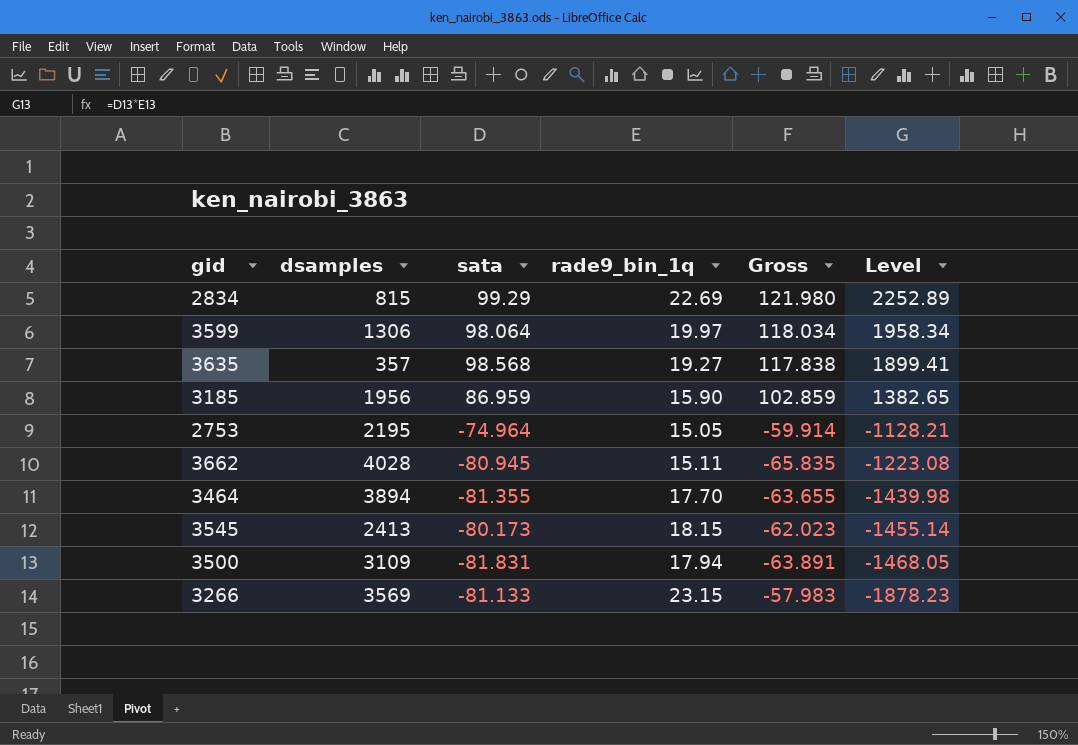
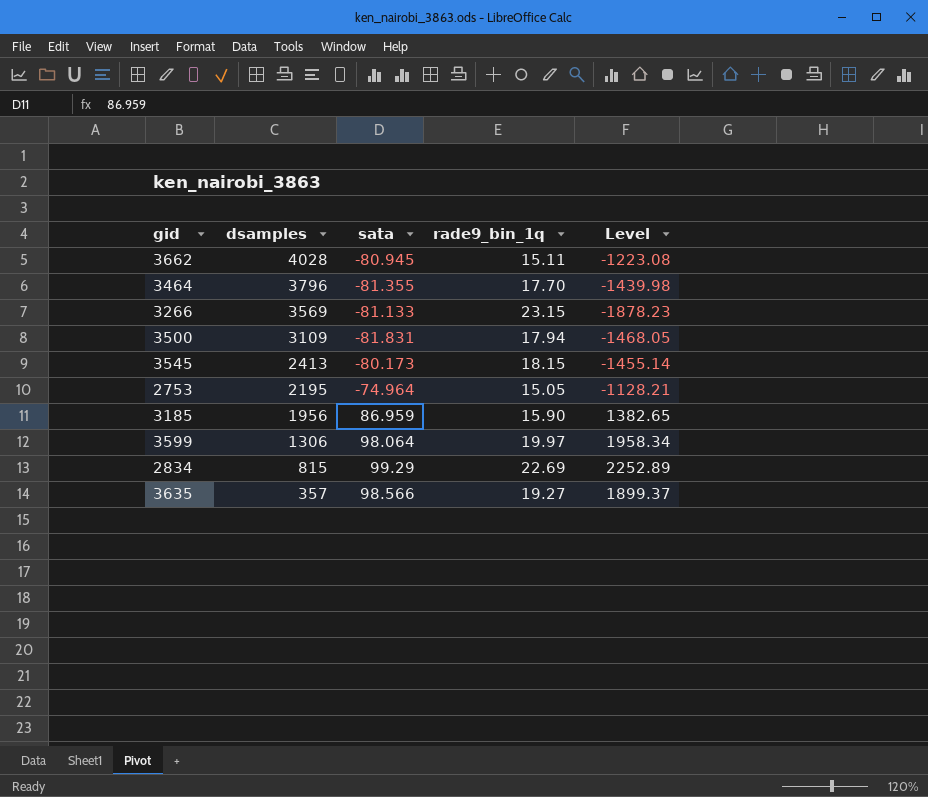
row order: Level descending -> dsamples descending
column Gross | formula: [sata] + [rade9_bin_1q] -> none
3464 | dsamples: 3894 -> 3796
3635 | sata: 98.568 -> 98.566
3635 | Level: 1899.41 -> 1899.37

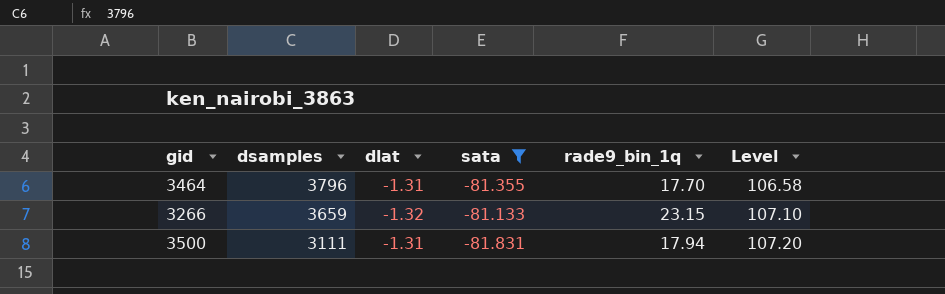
filter: none -> sata <= -81.133
column dlat | position: none -> 3
column Level | formula: [sata] * [rade9_bin_1q] -> [dlat] * [sata]
3266 | dsamples: 3569 -> 3659
3500 | dsamples: 3109 -> 3111

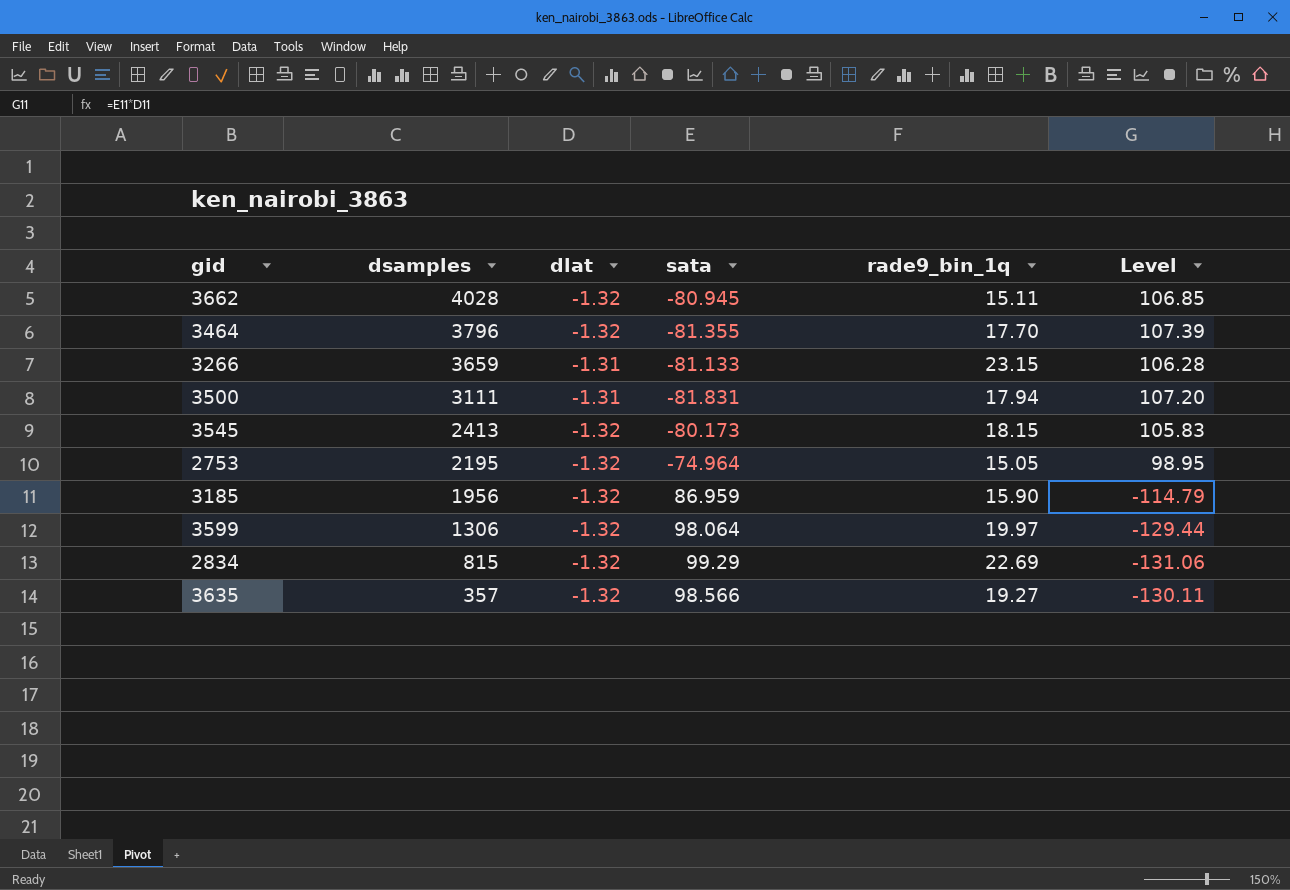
filter: sata <= -81.133 -> none
3464 | dlat: -1.31 -> -1.32
3464 | Level: 106.58 -> 107.39
3266 | dlat: -1.32 -> -1.31
3266 | Level: 107.10 -> 106.28

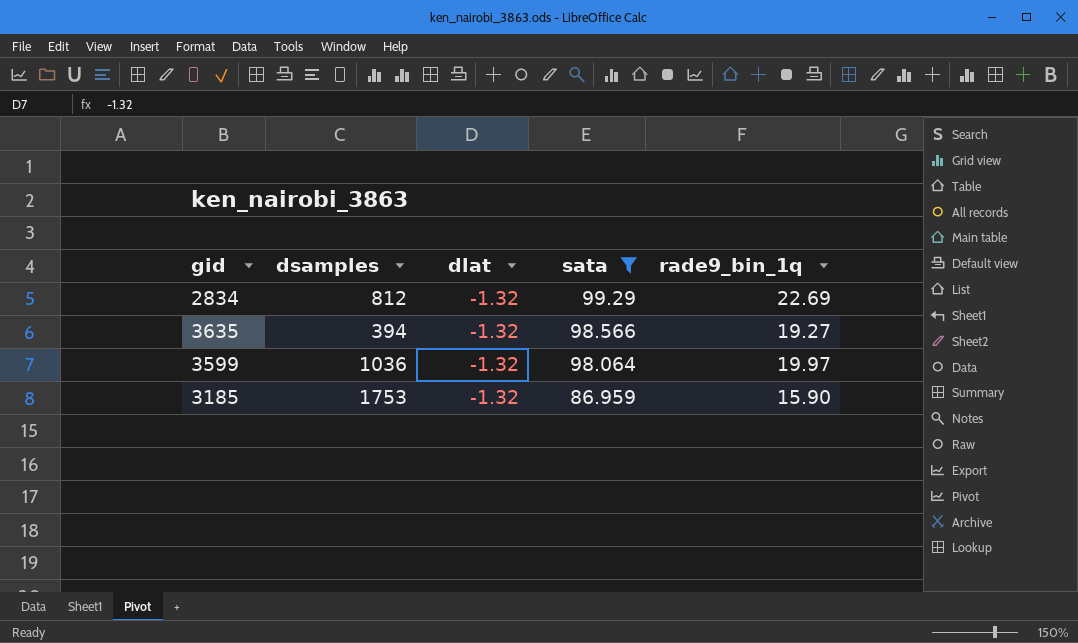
filter: none -> sata >= 86.959
row order: dsamples descending -> sata descending
column Level | formula: [dlat] * [sata] -> none
2834 | dsamples: 815 -> 812
3635 | dsamples: 357 -> 394
3599 | dsamples: 1306 -> 1036
3185 | dsamples: 1956 -> 1753

